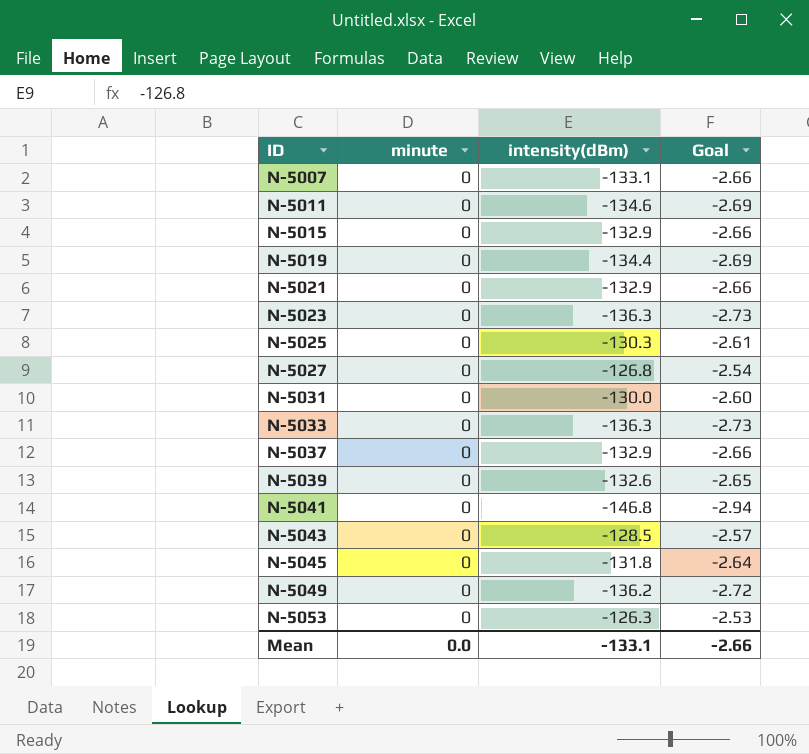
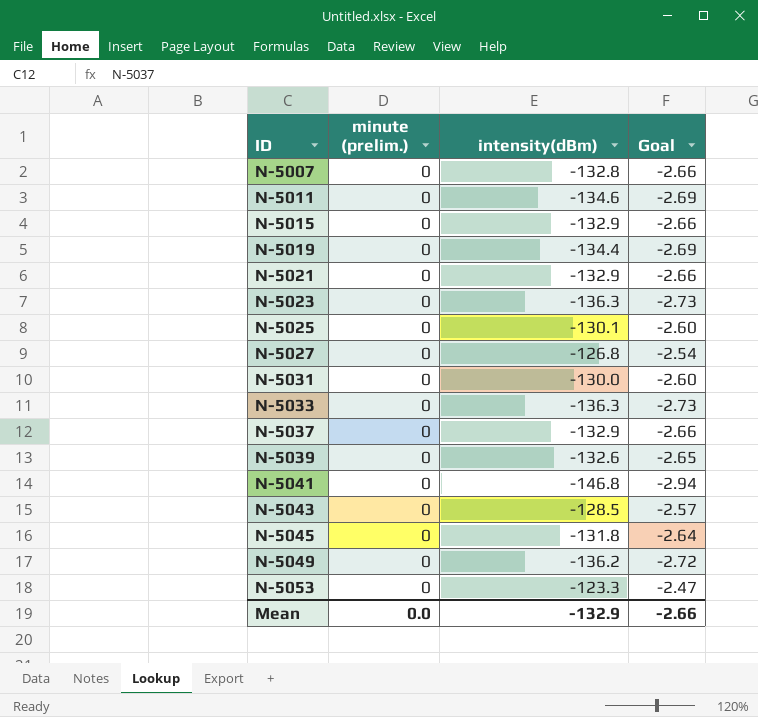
column name: minute -> minute (prelim.)
N-5007 | intensity(dBm): -133.1 -> -132.8
N-5025 | intensity(dBm): -130.3 -> -130.1
N-5025 | Goal: -2.61 -> -2.60
N-5053 | intensity(dBm): -126.3 -> -123.3
N-5053 | Goal: -2.53 -> -2.47
Mean | intensity(dBm): -133.1 -> -132.9

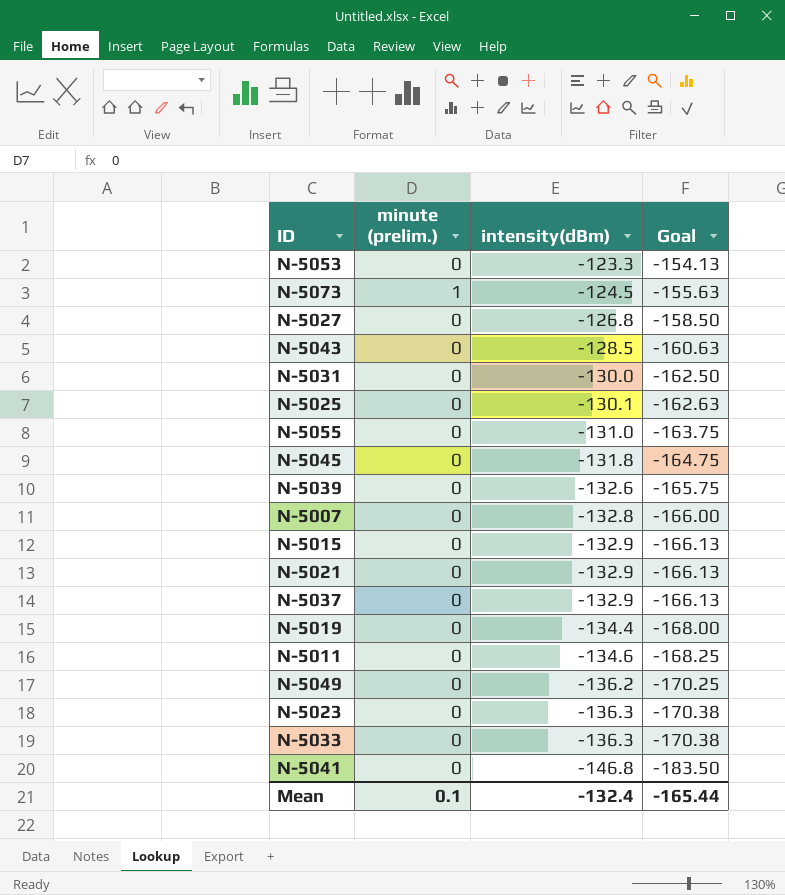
row order: ID ascending -> intensity(dBm) descending
column Goal | formula: [intensity(dBm)] * 0.02 -> [intensity(dBm)] * 1.25
row N-5073: none -> 1 | -124.5 | -155.63
row N-5055: none -> 0 | -131.0 | -163.75
Mean | minute (prelim.): 0.0 -> 0.1
Mean | intensity(dBm): -132.9 -> -132.4
Mean | Goal: -2.66 -> -165.44

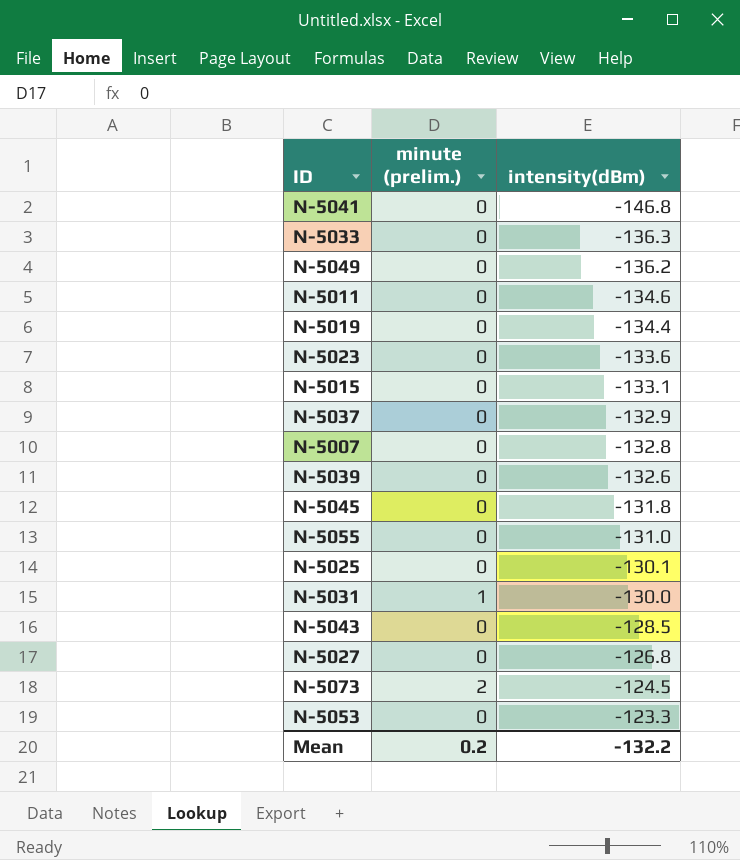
row order: intensity(dBm) descending -> intensity(dBm) ascending
column Goal | formula: [intensity(dBm)] * 1.25 -> none
row N-5021: 0 | -132.9 | -166.13 -> none
N-5023 | intensity(dBm): -136.3 -> -133.6
N-5015 | intensity(dBm): -132.9 -> -133.1
N-5031 | minute (prelim.): 0 -> 1
N-5073 | minute (prelim.): 1 -> 2
Mean | minute (prelim.): 0.1 -> 0.2
Mean | intensity(dBm): -132.4 -> -132.2

